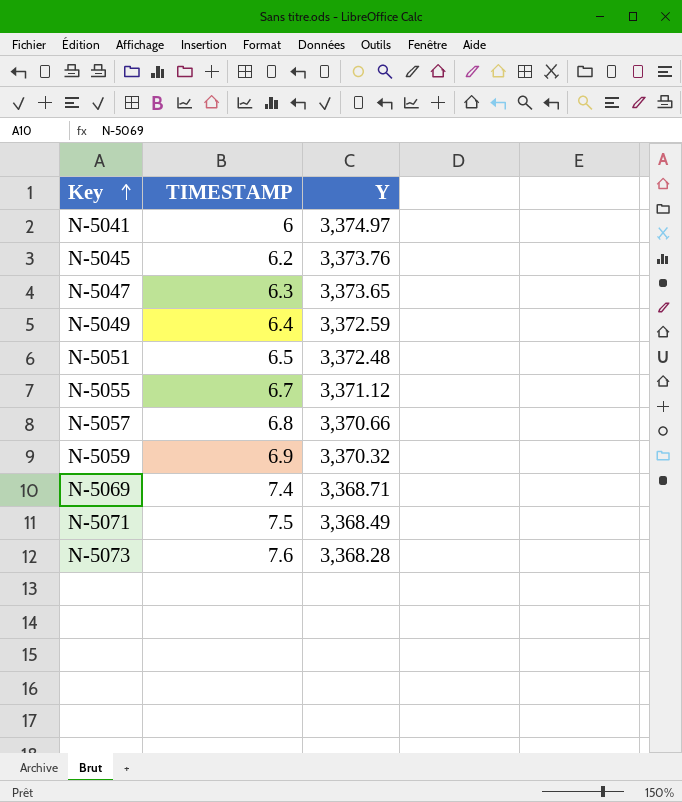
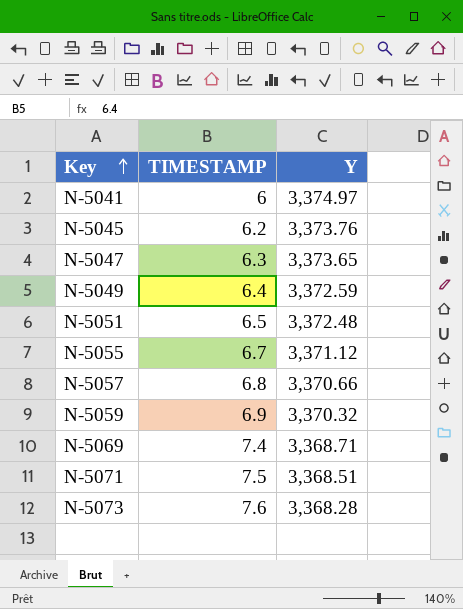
N-5071 | Y: 3,368.49 -> 3,368.51

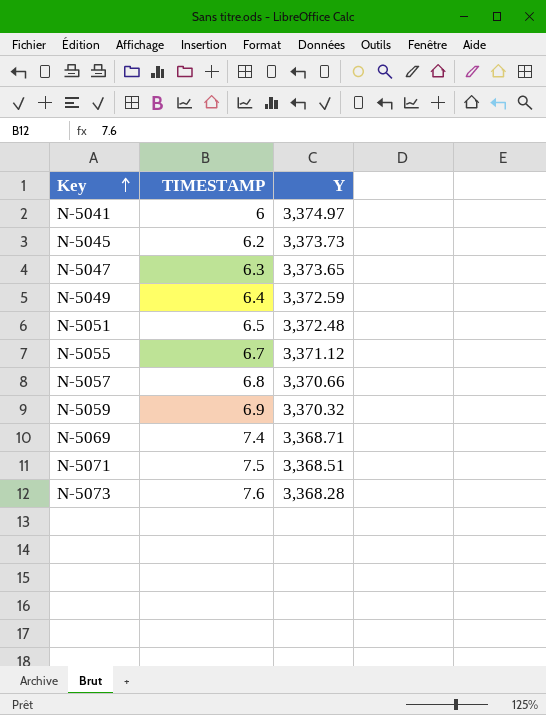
N-5045 | Y: 3,373.76 -> 3,373.73

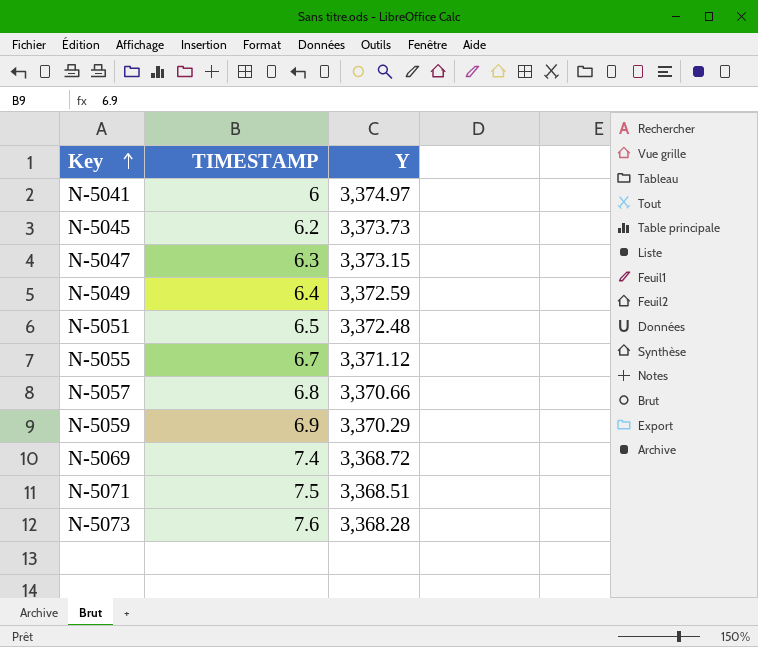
N-5047 | Y: 3,373.65 -> 3,373.15
N-5059 | Y: 3,370.32 -> 3,370.29
N-5069 | Y: 3,368.71 -> 3,368.72

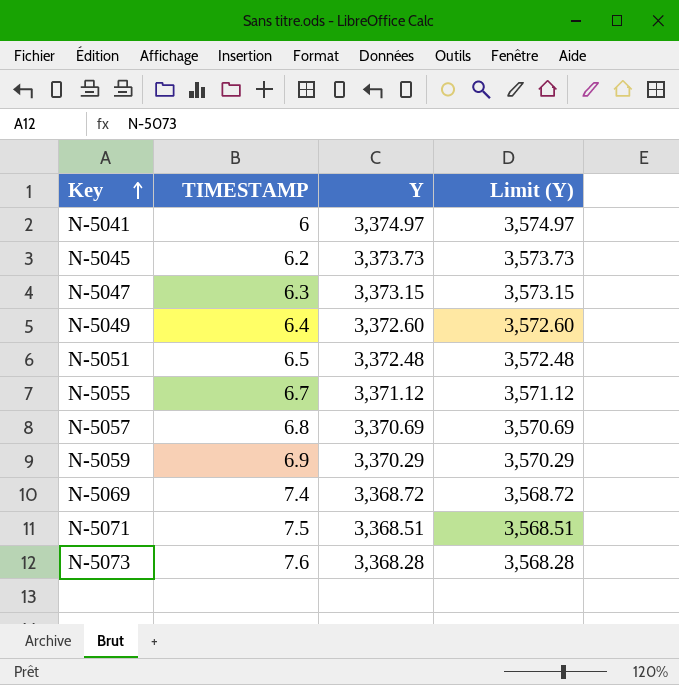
column Limit (Y) | formula: none -> [Y] + 200
N-5049 | Y: 3,372.59 -> 3,372.60
N-5057 | Y: 3,370.66 -> 3,370.69

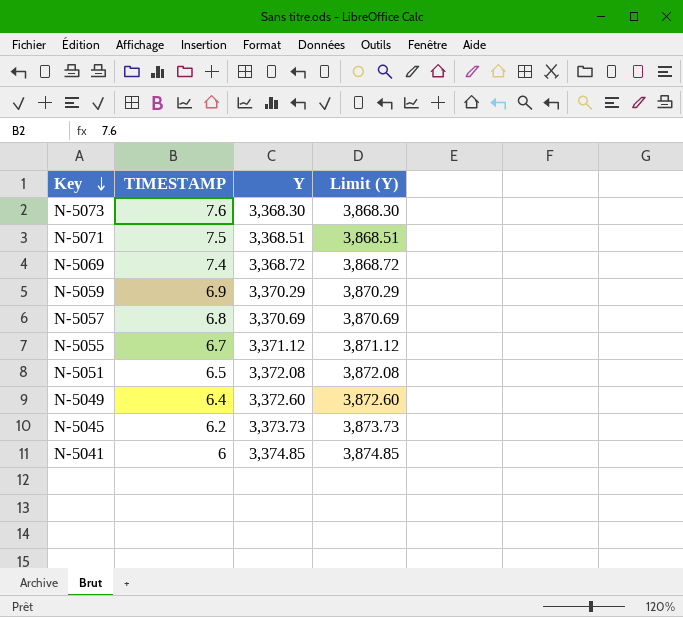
row order: Key ascending -> Key descending
column Limit (Y) | formula: [Y] + 200 -> [Y] + 500
row N-5047: 6.3 | 3,373.15 | 3,573.15 -> none
N-5073 | Y: 3,368.28 -> 3,368.30
N-5051 | Y: 3,372.48 -> 3,372.08
N-5041 | Y: 3,374.97 -> 3,374.85

